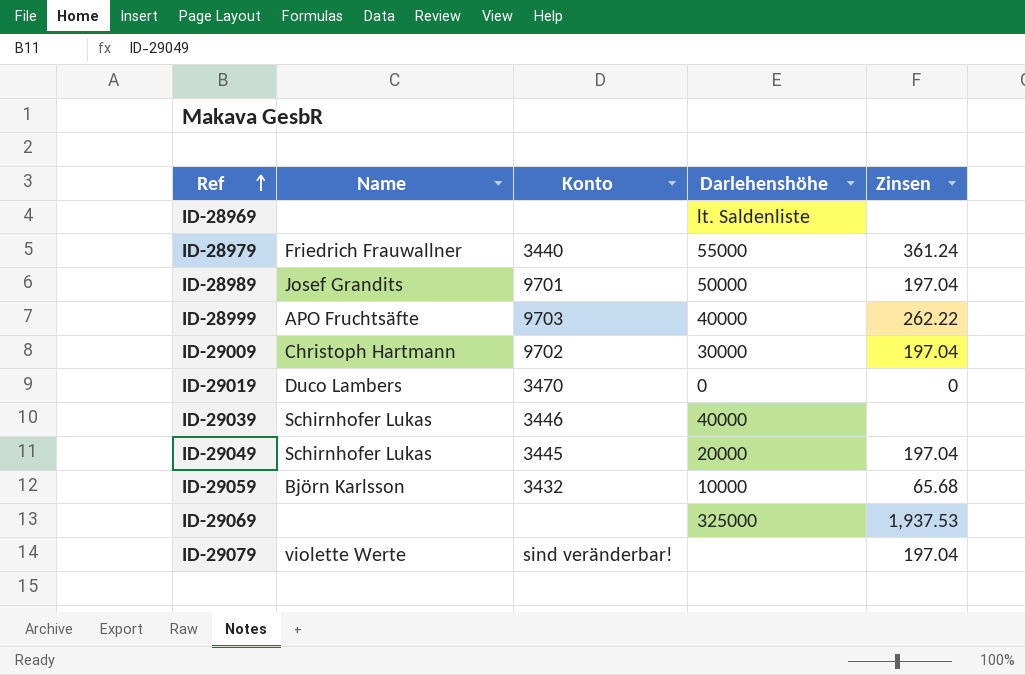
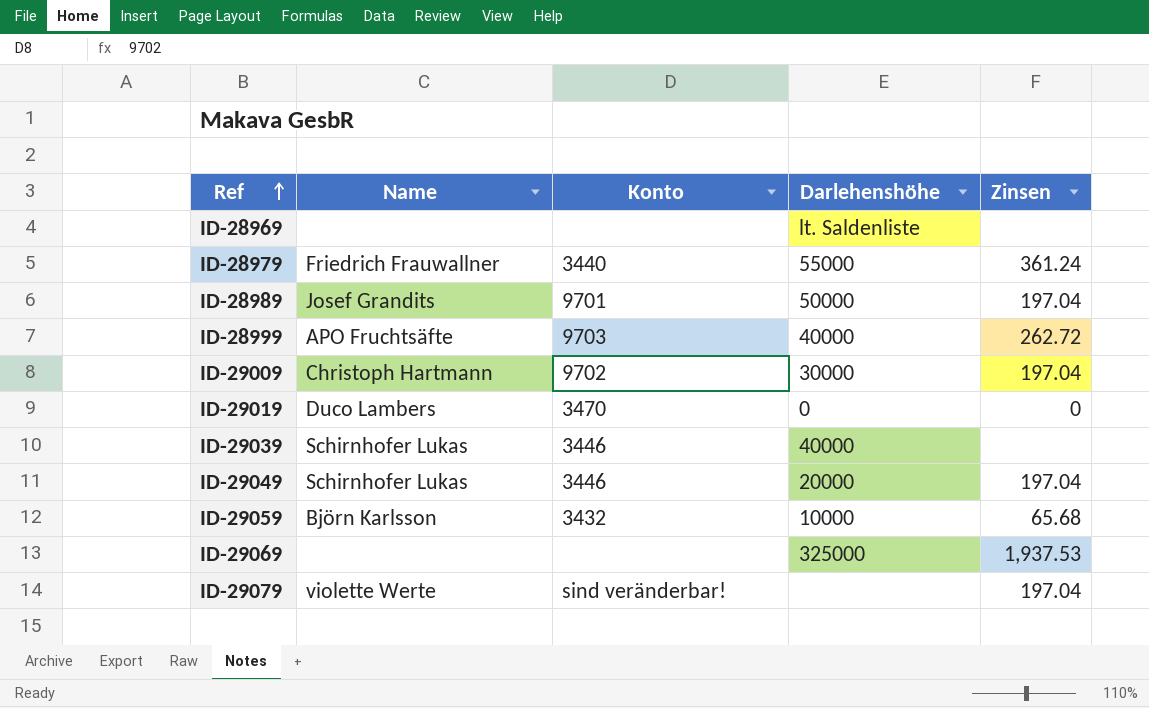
ID-28999 | Zinsen: 262.22 -> 262.72
ID-29049 | Konto: 3445 -> 3446

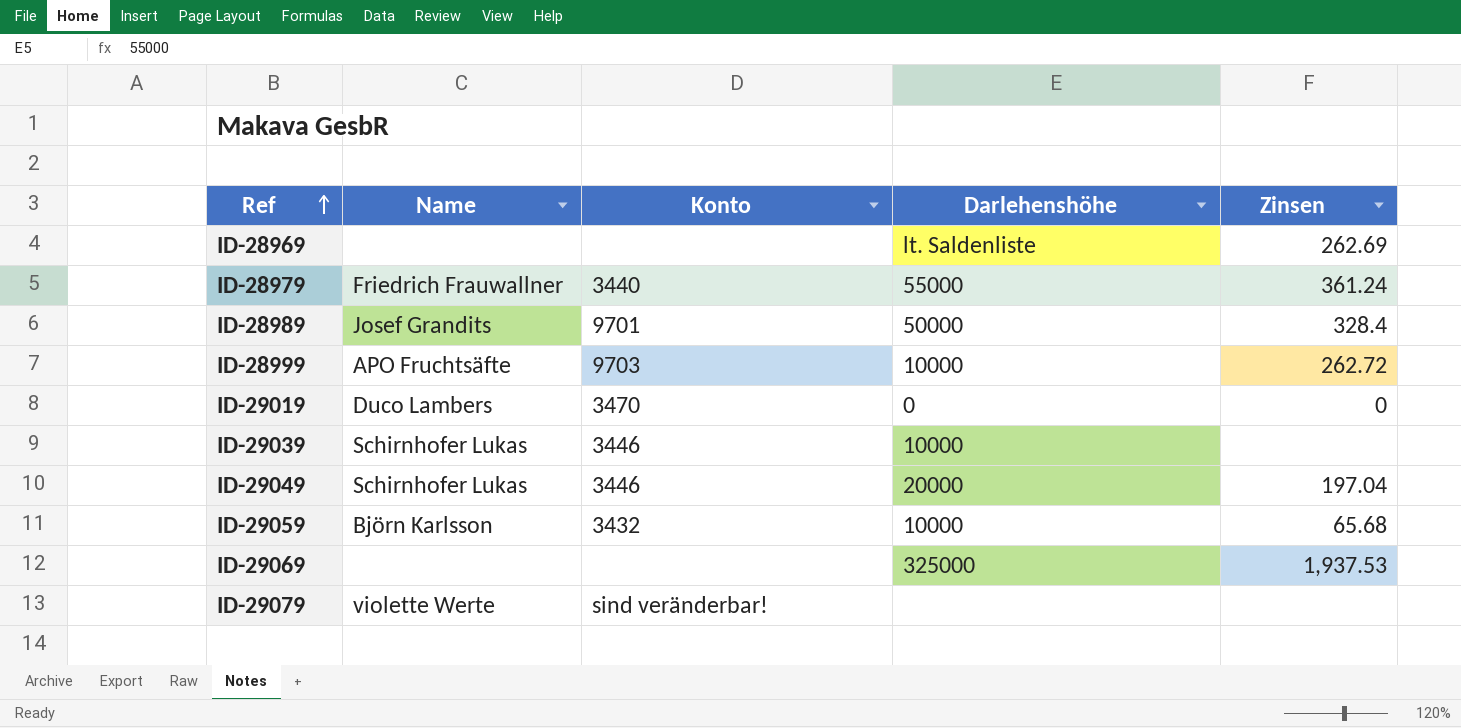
row ID-29009: Christoph Hartmann | 9702 | 30000 | 197.04 -> none
ID-28969 | Zinsen: none -> 262.69
ID-28989 | Zinsen: 197.04 -> 328.4
ID-28999 | Darlehenshöhe: 40000 -> 10000
ID-29039 | Darlehenshöhe: 40000 -> 10000
ID-29079 | Zinsen: 197.04 -> none

